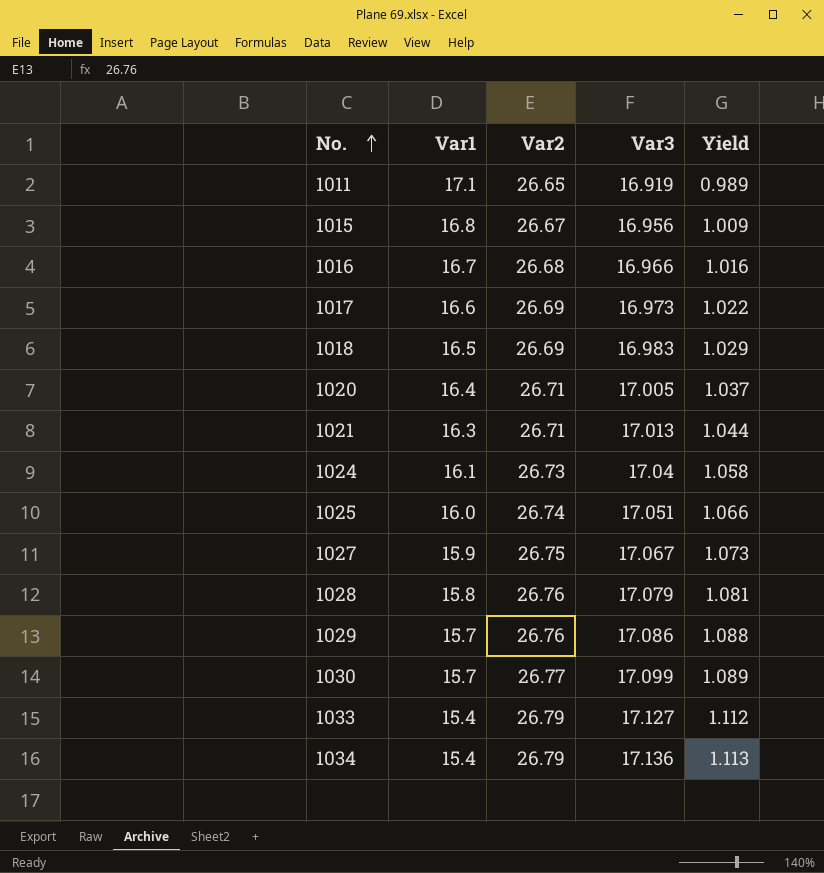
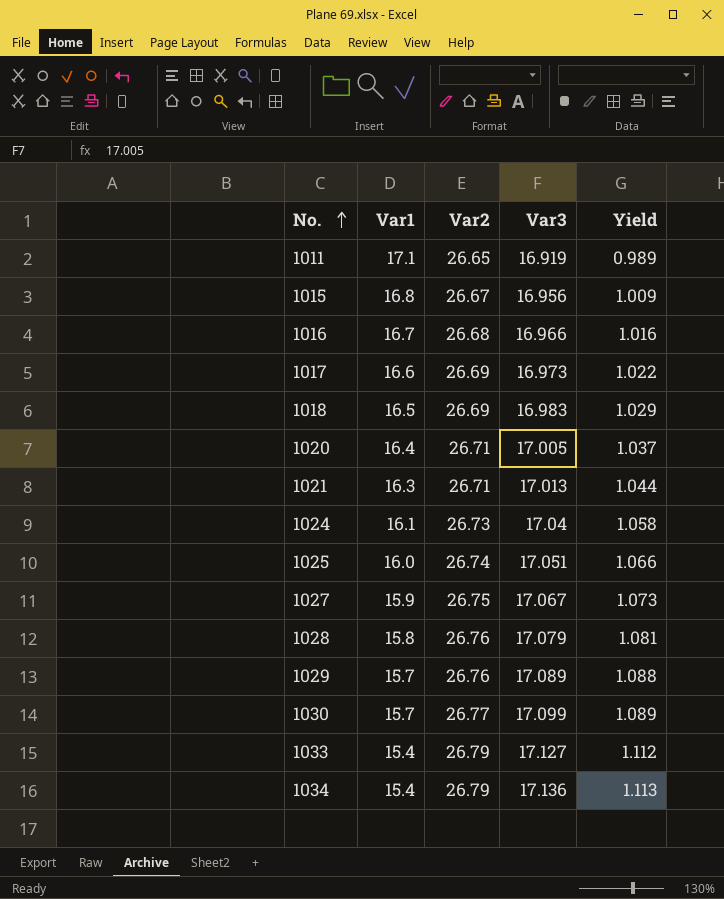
1029 | Var3: 17.086 -> 17.089

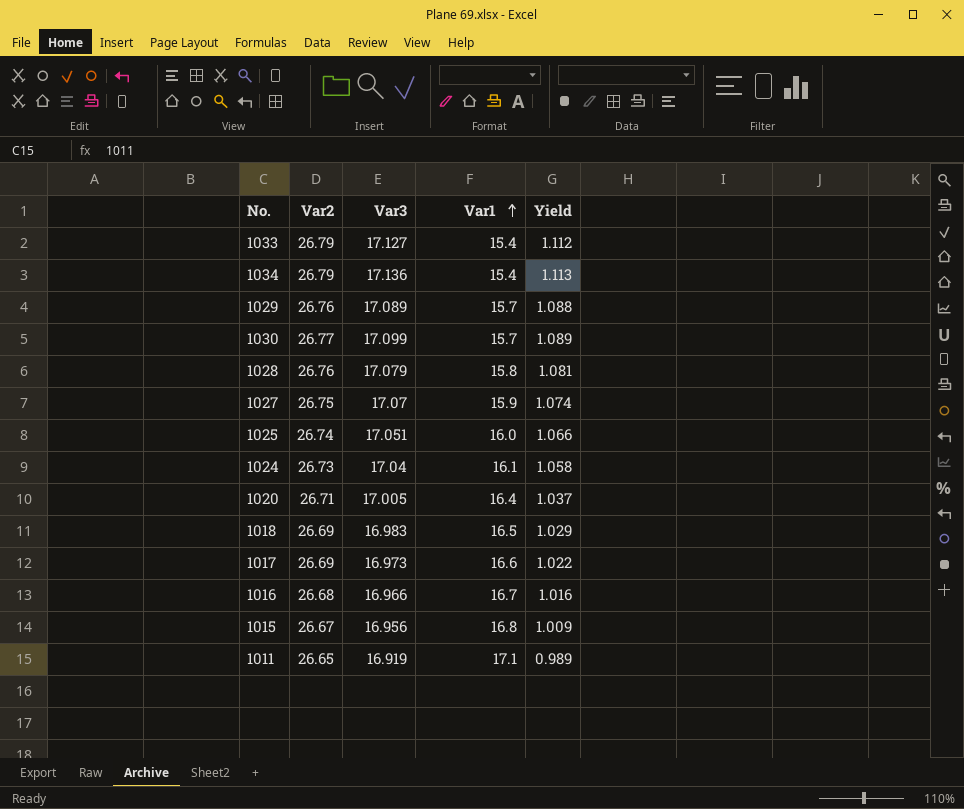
row order: No. ascending -> Var1 ascending
column Var1 | position: 2 -> 4
row 1021: 16.3 | 26.71 | 17.013 | 1.044 -> none
1027 | Var3: 17.067 -> 17.07
1027 | Yield: 1.073 -> 1.074

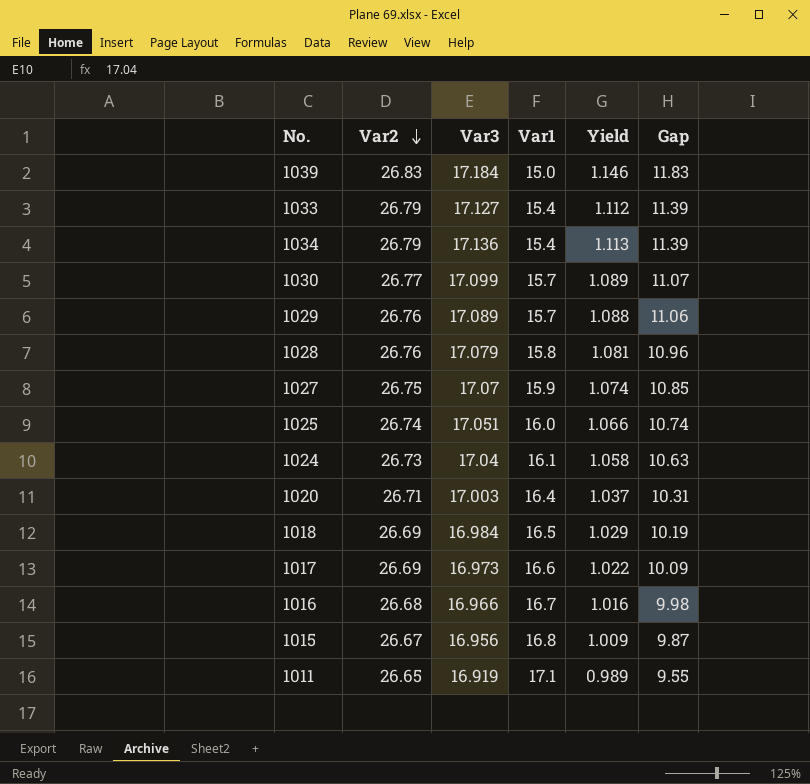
row order: Var1 ascending -> Var2 descending
column Gap | formula: none -> [Var2] - [Var1]
row 1039: none -> 26.83 | 17.184 | 15.0 | 1.146 | 11.83
1020 | Var3: 17.005 -> 17.003
1018 | Var3: 16.983 -> 16.984

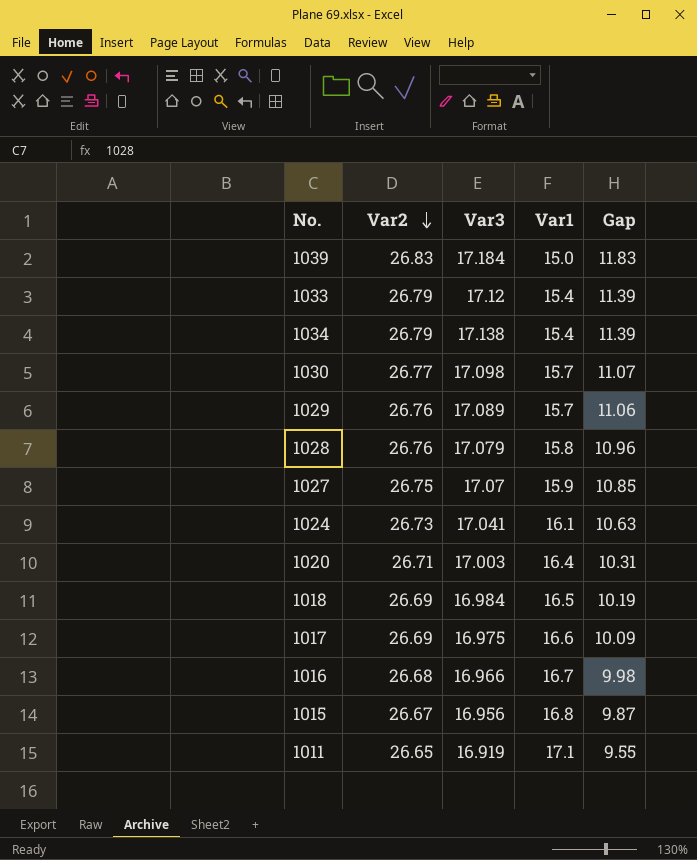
column Yield | formula: [Var3] / [Var1] -> none
row 1025: 26.74 | 17.051 | 16.0 | 1.066 | 10.74 -> none
1033 | Var3: 17.127 -> 17.12
1034 | Var3: 17.136 -> 17.138
1030 | Var3: 17.099 -> 17.098
1024 | Var3: 17.04 -> 17.041
1017 | Var3: 16.973 -> 16.975

